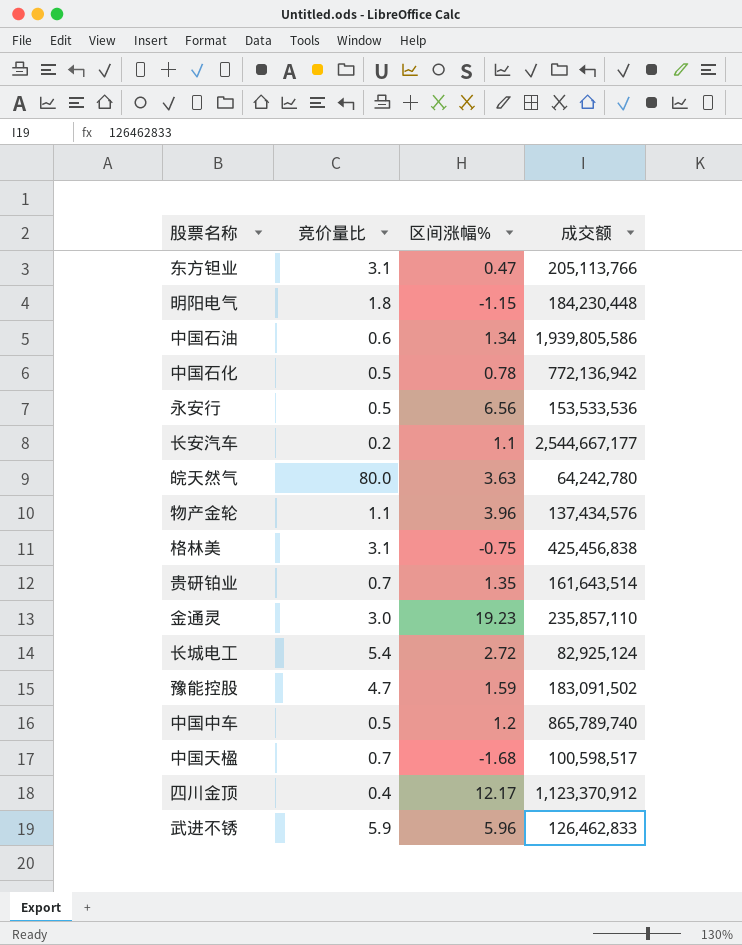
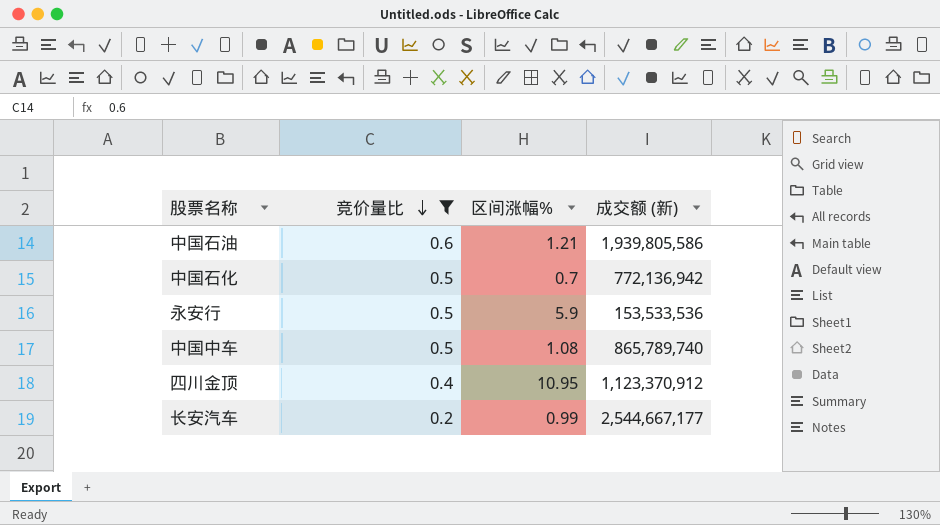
filter: none -> 竞价量比 <= 0.6
row order: none -> 竞价量比 descending
column name: 成交额 -> 成交额 (新)
中国石油 | 区间涨幅%: 1.34 -> 1.21
中国石化 | 区间涨幅%: 0.78 -> 0.7
永安行 | 区间涨幅%: 6.56 -> 5.9
中国中车 | 区间涨幅%: 1.2 -> 1.08
四川金顶 | 区间涨幅%: 12.17 -> 10.95
长安汽车 | 区间涨幅%: 1.1 -> 0.99

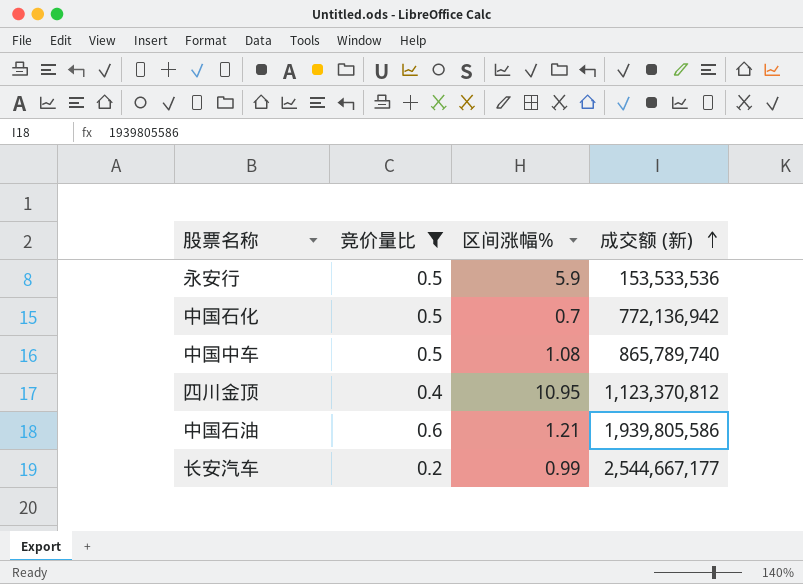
row order: 竞价量比 descending -> 成交额 (新) ascending
四川金顶 | 成交额 (新): 1,123,370,912 -> 1,123,370,812

